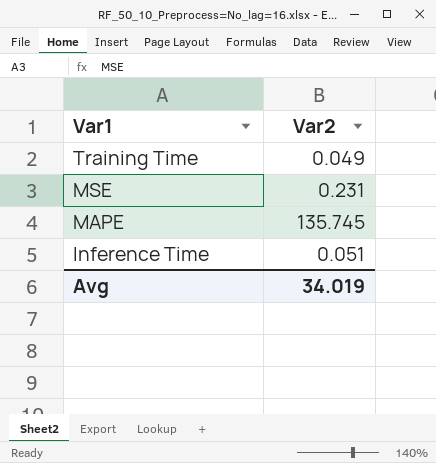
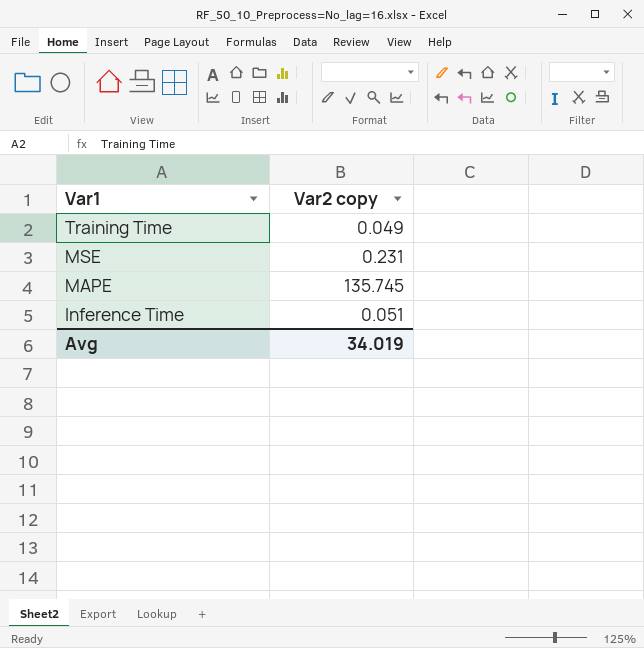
column name: Var2 -> Var2 copy

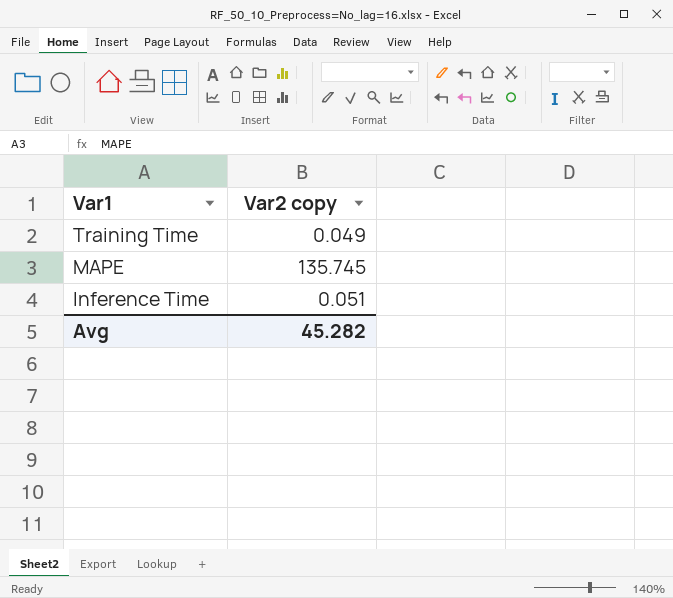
row MSE: 0.231 -> none
Avg | Var2 copy: 34.019 -> 45.282

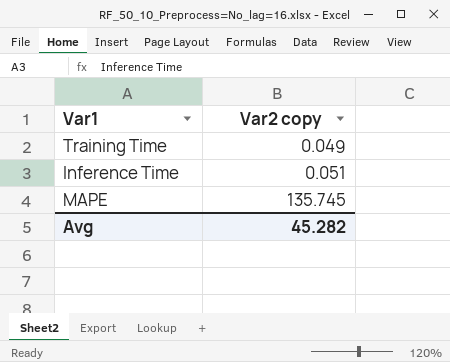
row order: Var1 descending -> Var2 copy ascending

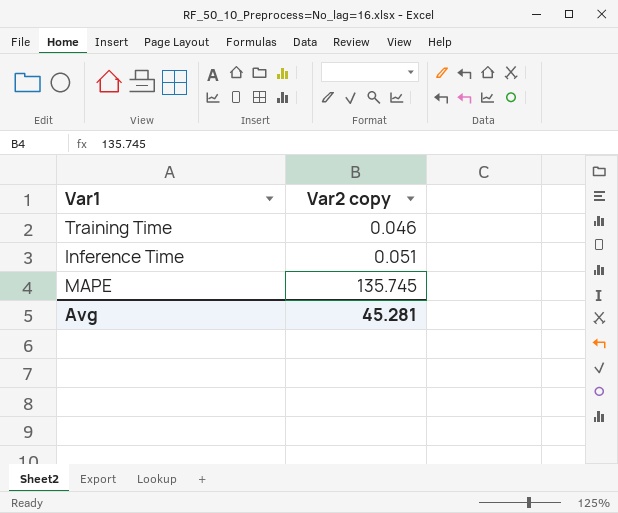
Training Time | Var2 copy: 0.049 -> 0.046
Avg | Var2 copy: 45.282 -> 45.281

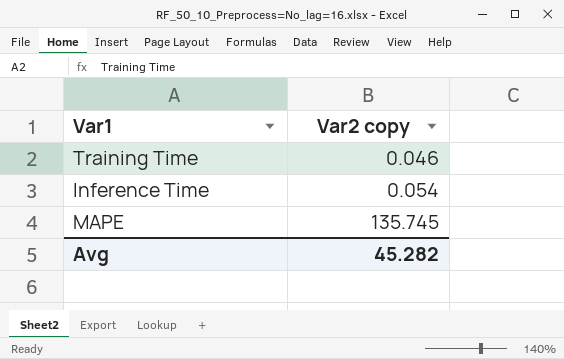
Inference Time | Var2 copy: 0.051 -> 0.054
Avg | Var2 copy: 45.281 -> 45.282

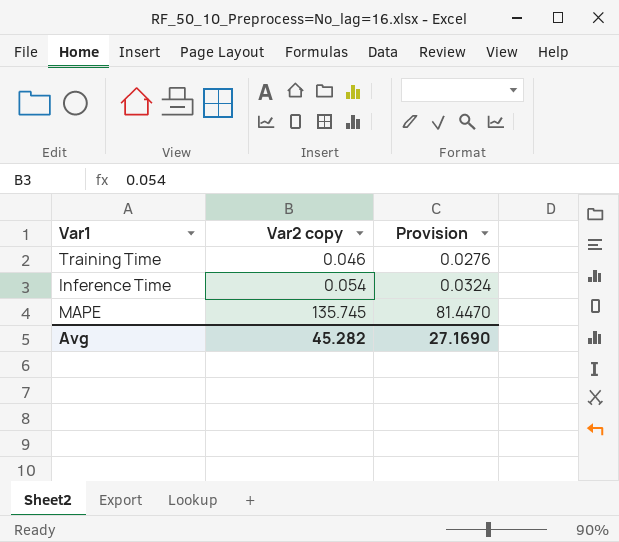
column Provision | formula: none -> [Var2 copy] * 0.6

